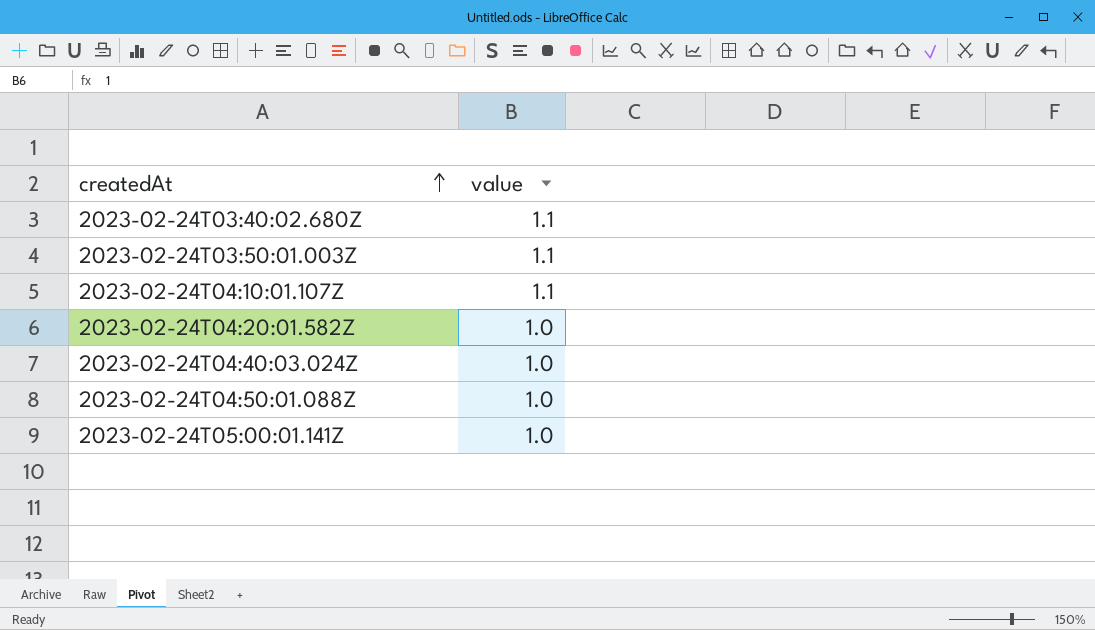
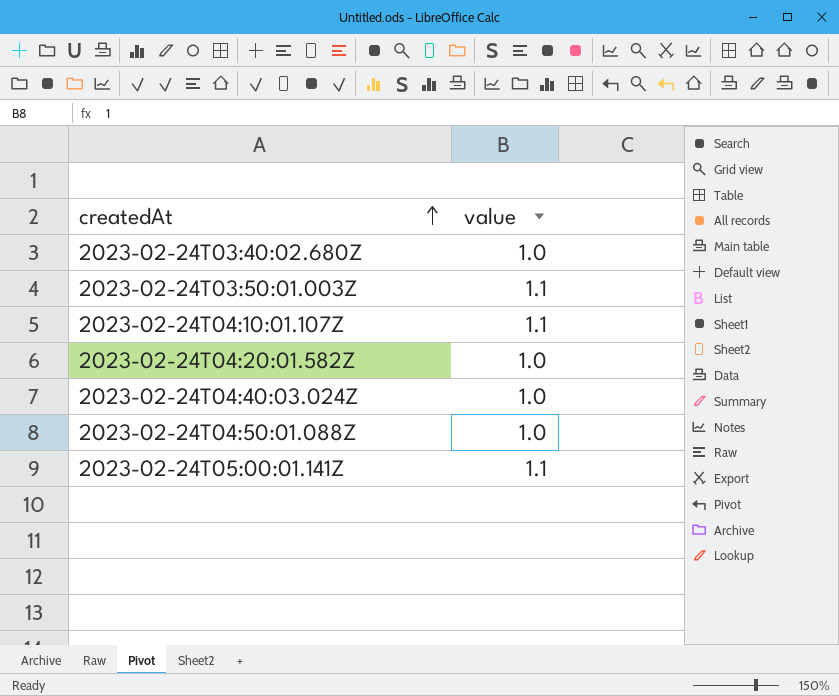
2023-02-24T03:40:02.680Z | value: 1.1 -> 1.0
2023-02-24T05:00:01.141Z | value: 1.0 -> 1.1

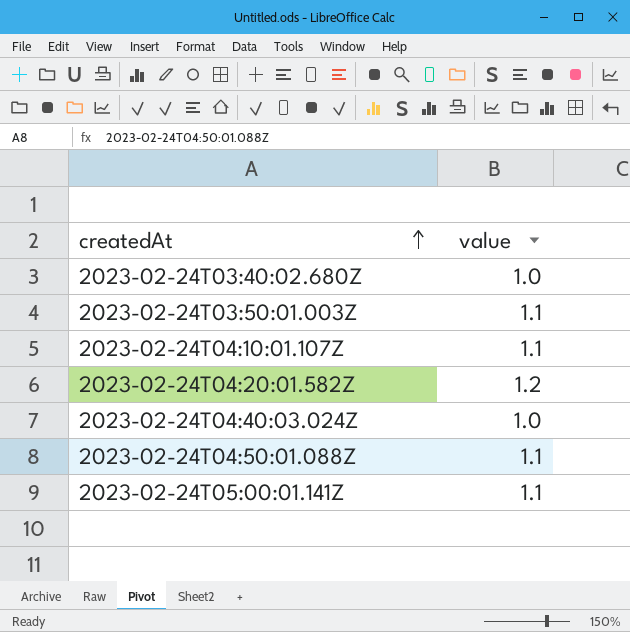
2023-02-24T04:20:01.582Z | value: 1.0 -> 1.2
2023-02-24T04:50:01.088Z | value: 1.0 -> 1.1

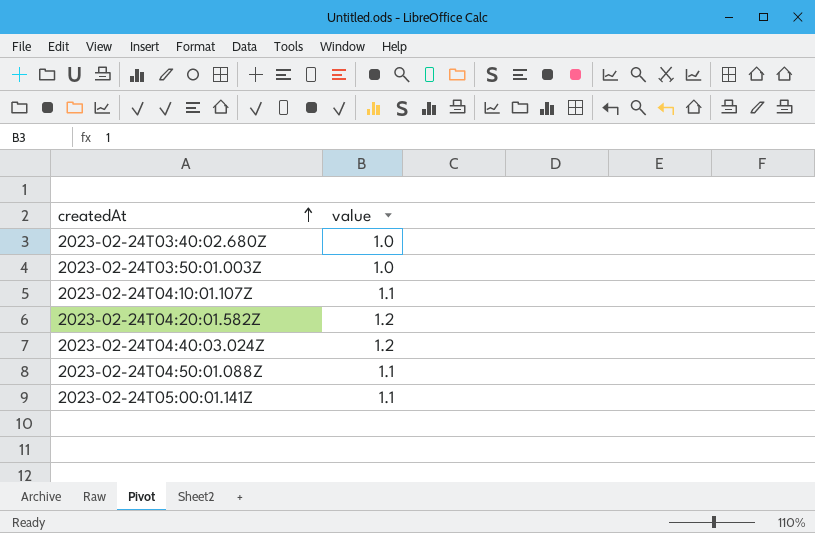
2023-02-24T03:50:01.003Z | value: 1.1 -> 1.0
2023-02-24T04:40:03.024Z | value: 1.0 -> 1.2

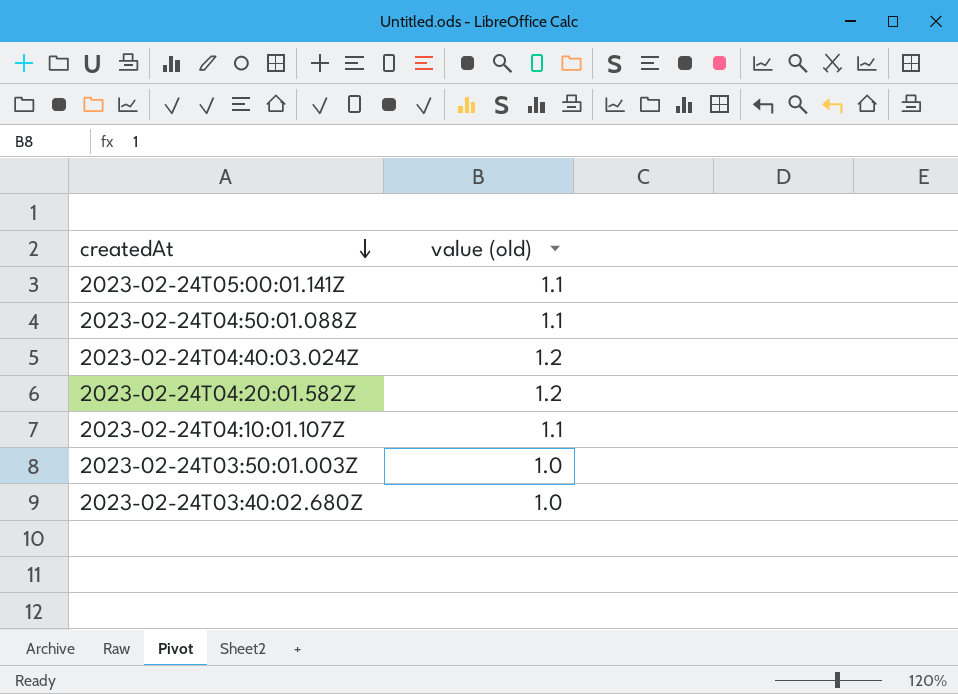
row order: createdAt ascending -> createdAt descending
column name: value -> value (old)

